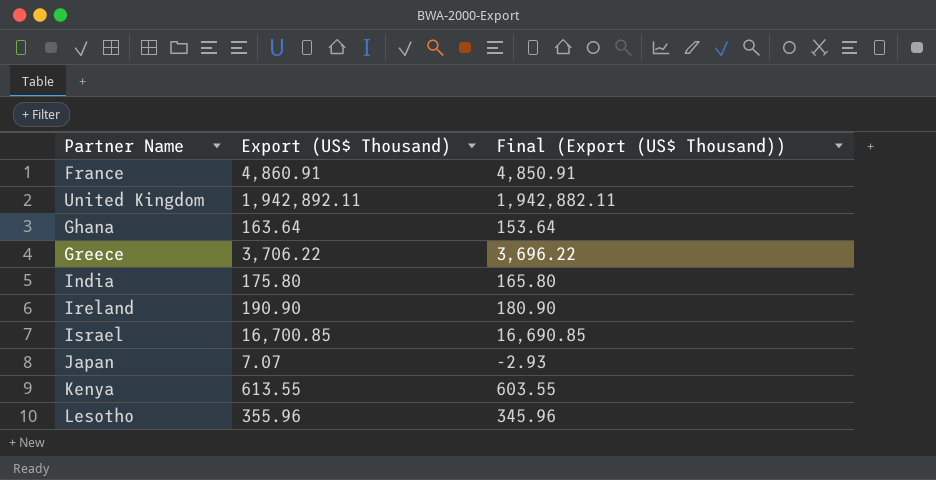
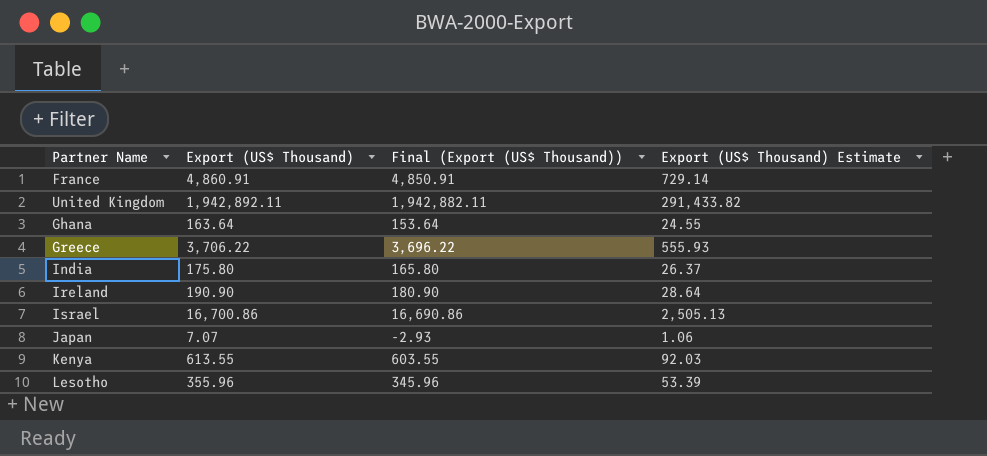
column Export (US$ Thousand) Estimate | formula: none -> [Export (US$ Thousand)] * 0.15
Israel | Export (US$ Thousand): 16,700.85 -> 16,700.86
Israel | Final (Export (US$ Thousand)): 16,690.85 -> 16,690.86

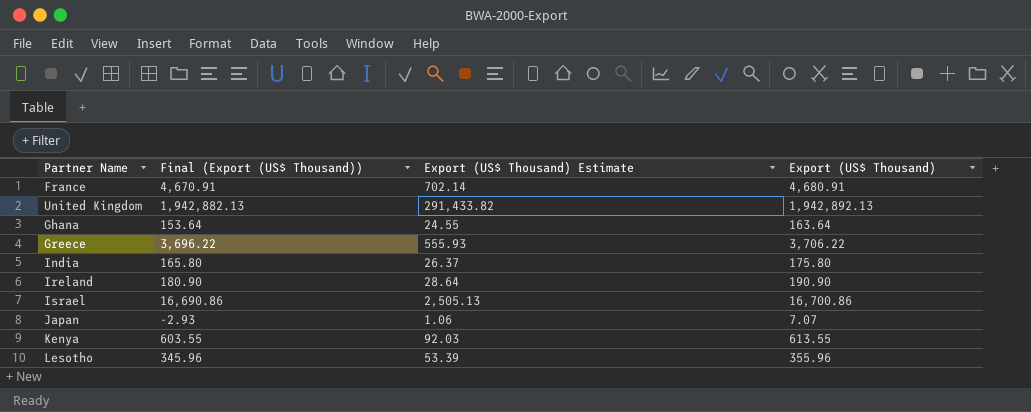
column Export (US$ Thousand) | position: 2 -> 4
France | Final (Export (US$ Thousand)): 4,850.91 -> 4,670.91
France | Export (US$ Thousand) Estimate: 729.14 -> 702.14
France | Export (US$ Thousand): 4,860.91 -> 4,680.91
United Kingdom | Final (Export (US$ Thousand)): 1,942,882.11 -> 1,942,882.13
United Kingdom | Export (US$ Thousand): 1,942,892.11 -> 1,942,892.13

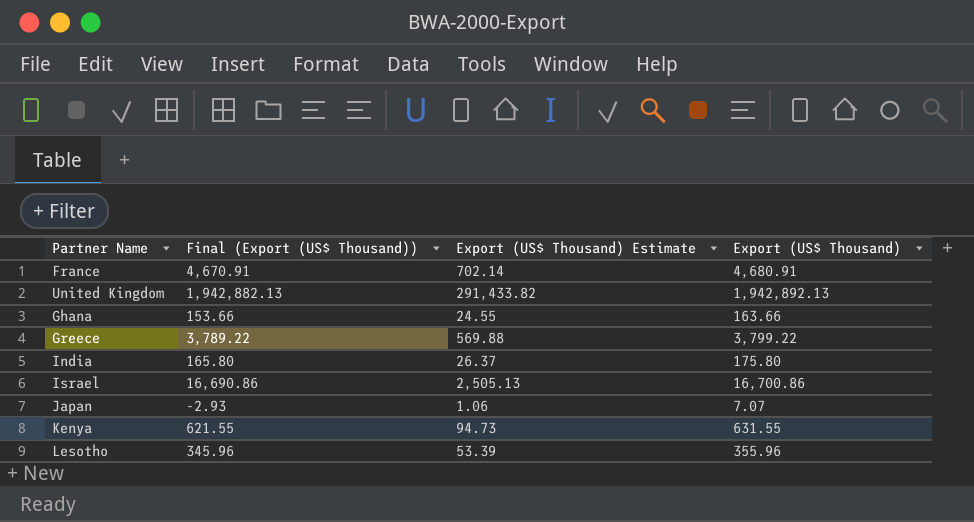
row Ireland: 180.90 | 28.64 | 190.90 -> none
Ghana | Final (Export (US$ Thousand)): 153.64 -> 153.66
Ghana | Export (US$ Thousand): 163.64 -> 163.66
Greece | Final (Export (US$ Thousand)): 3,696.22 -> 3,789.22
Greece | Export (US$ Thousand) Estimate: 555.93 -> 569.88
Greece | Export (US$ Thousand): 3,706.22 -> 3,799.22
Kenya | Final (Export (US$ Thousand)): 603.55 -> 621.55
Kenya | Export (US$ Thousand) Estimate: 92.03 -> 94.73
Kenya | Export (US$ Thousand): 613.55 -> 631.55

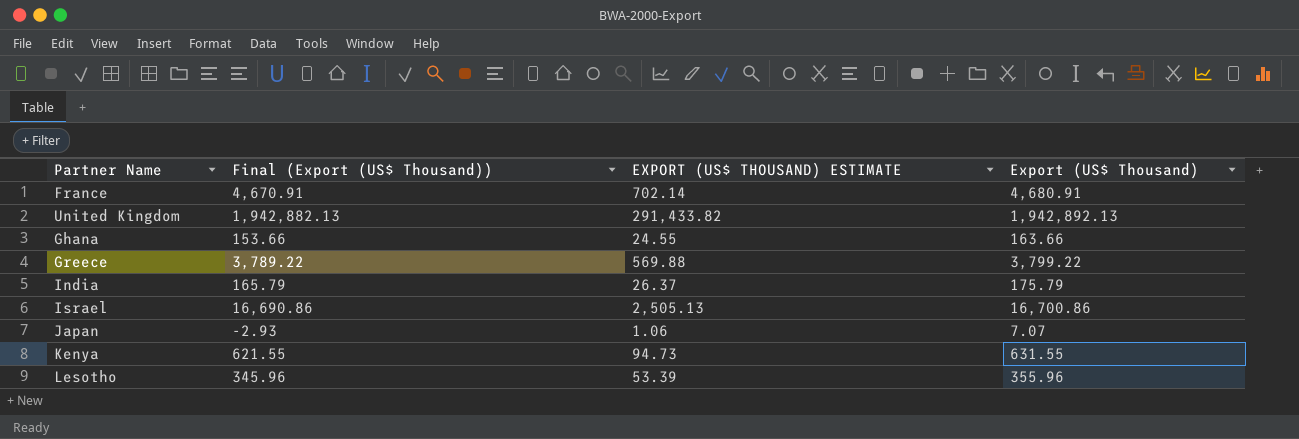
column name: Export (US$ Thousand) Estimate -> EXPORT (US$ THOUSAND) ESTIMATE
India | Final (Export (US$ Thousand)): 165.80 -> 165.79
India | Export (US$ Thousand): 175.80 -> 175.79

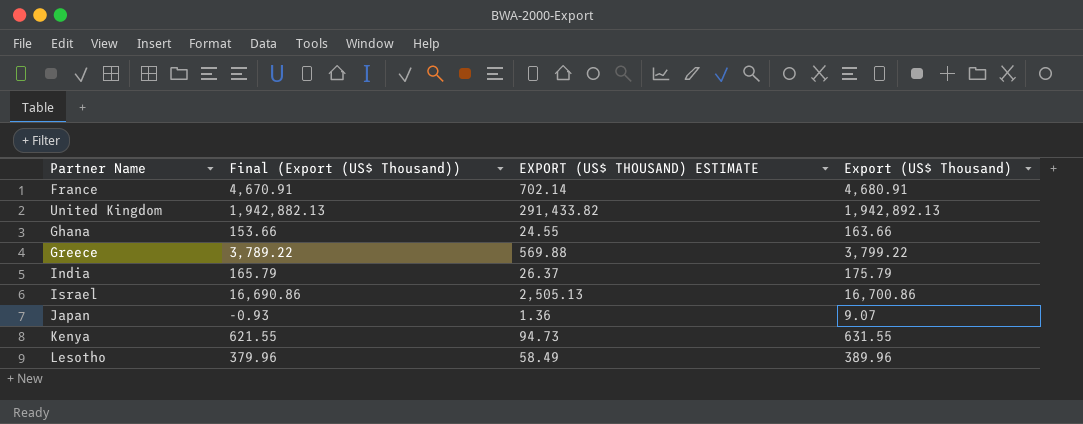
Japan | Final (Export (US$ Thousand)): -2.93 -> -0.93
Japan | EXPORT (US$ THOUSAND) ESTIMATE: 1.06 -> 1.36
Japan | Export (US$ Thousand): 7.07 -> 9.07
Lesotho | Final (Export (US$ Thousand)): 345.96 -> 379.96
Lesotho | EXPORT (US$ THOUSAND) ESTIMATE: 53.39 -> 58.49
Lesotho | Export (US$ Thousand): 355.96 -> 389.96

